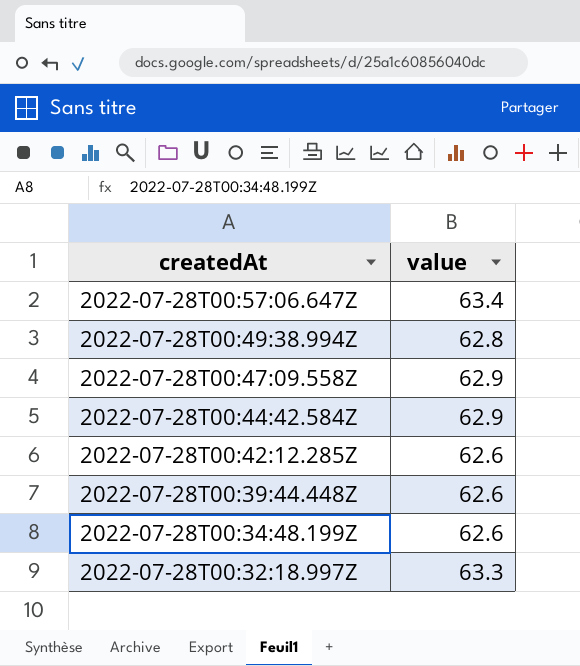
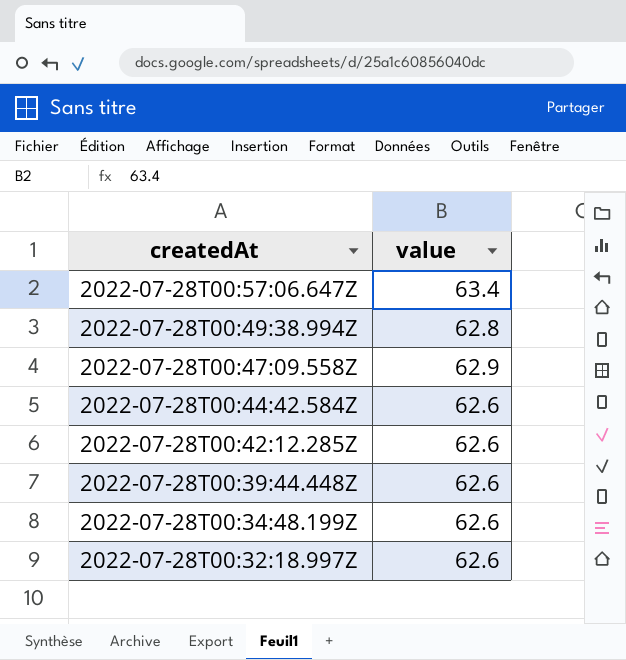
2022-07-28T00:44:42.584Z | value: 62.9 -> 62.6
2022-07-28T00:32:18.997Z | value: 63.3 -> 62.6

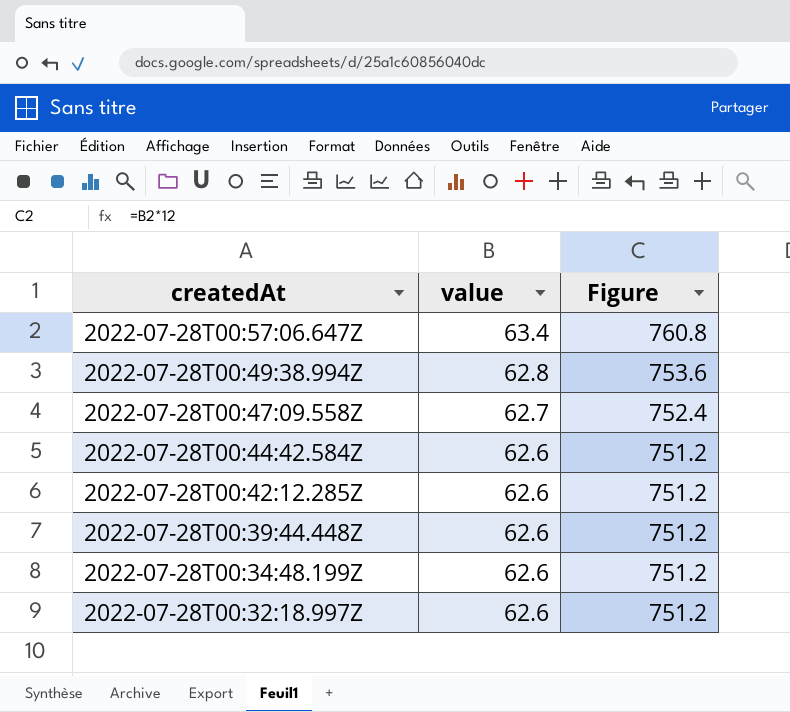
column Figure | formula: none -> [value] * 12
2022-07-28T00:47:09.558Z | value: 62.9 -> 62.7

